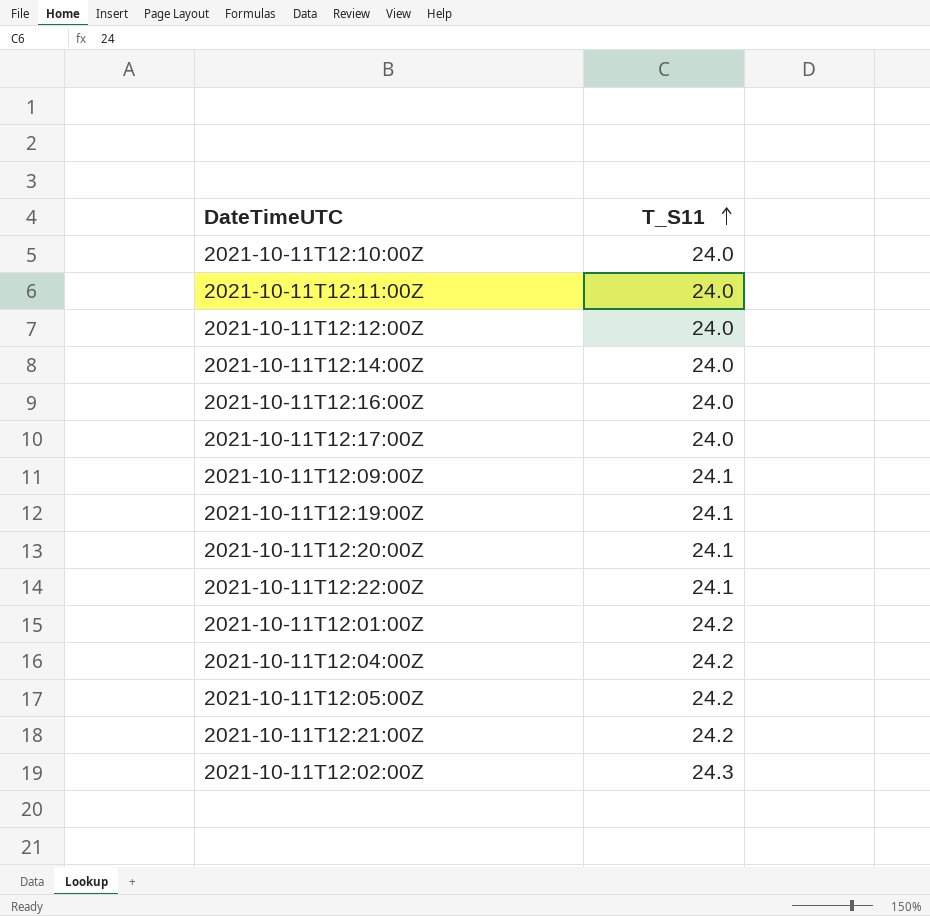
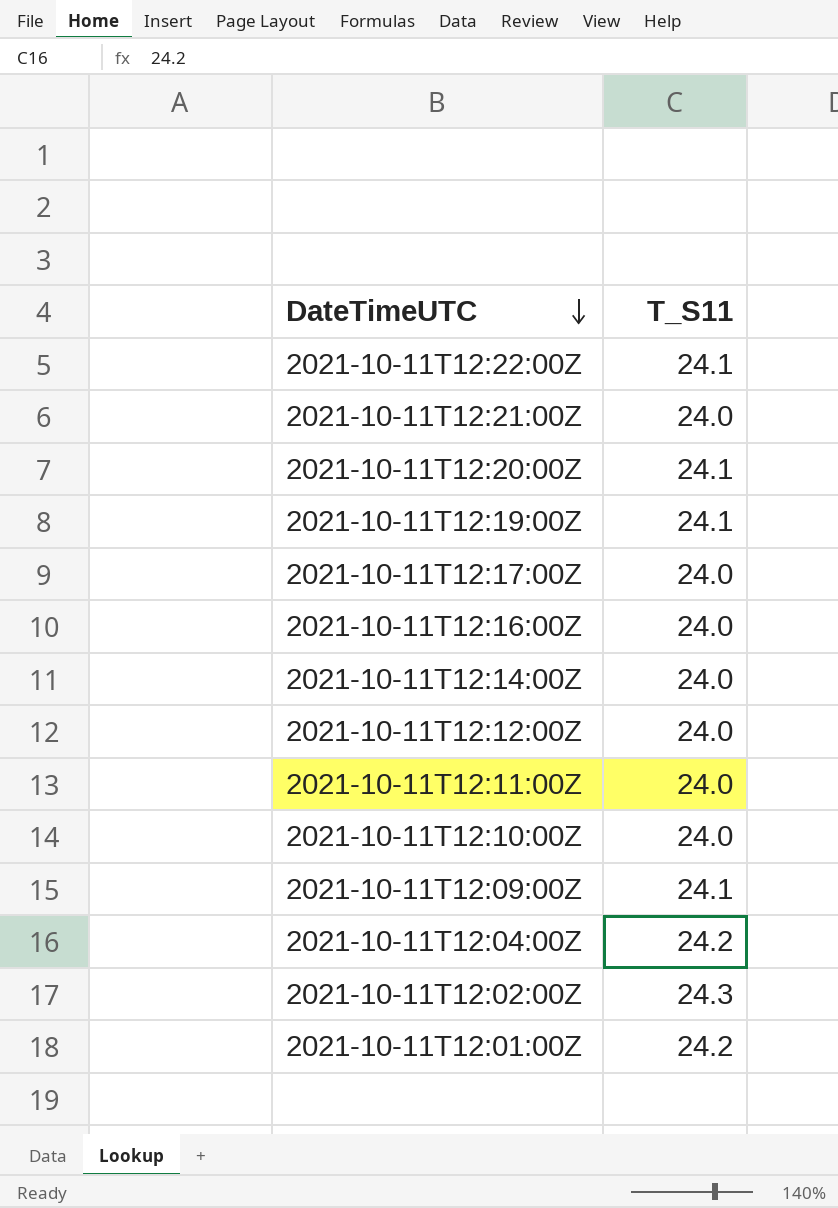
row order: T_S11 ascending -> DateTimeUTC descending
row 2021-10-11T12:05:00Z: 24.2 -> none
2021-10-11T12:21:00Z | T_S11: 24.2 -> 24.0

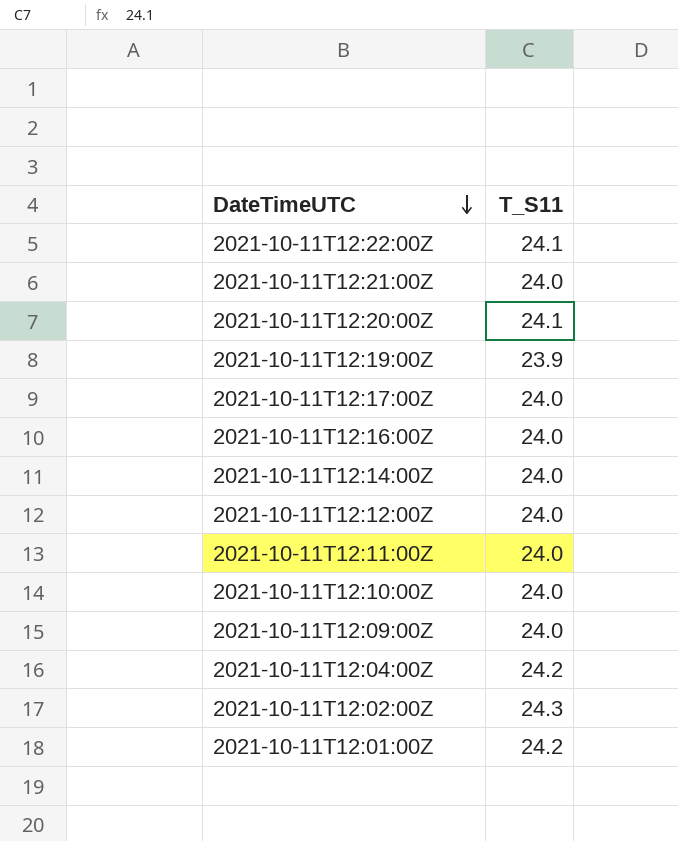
2021-10-11T12:19:00Z | T_S11: 24.1 -> 23.9
2021-10-11T12:09:00Z | T_S11: 24.1 -> 24.0

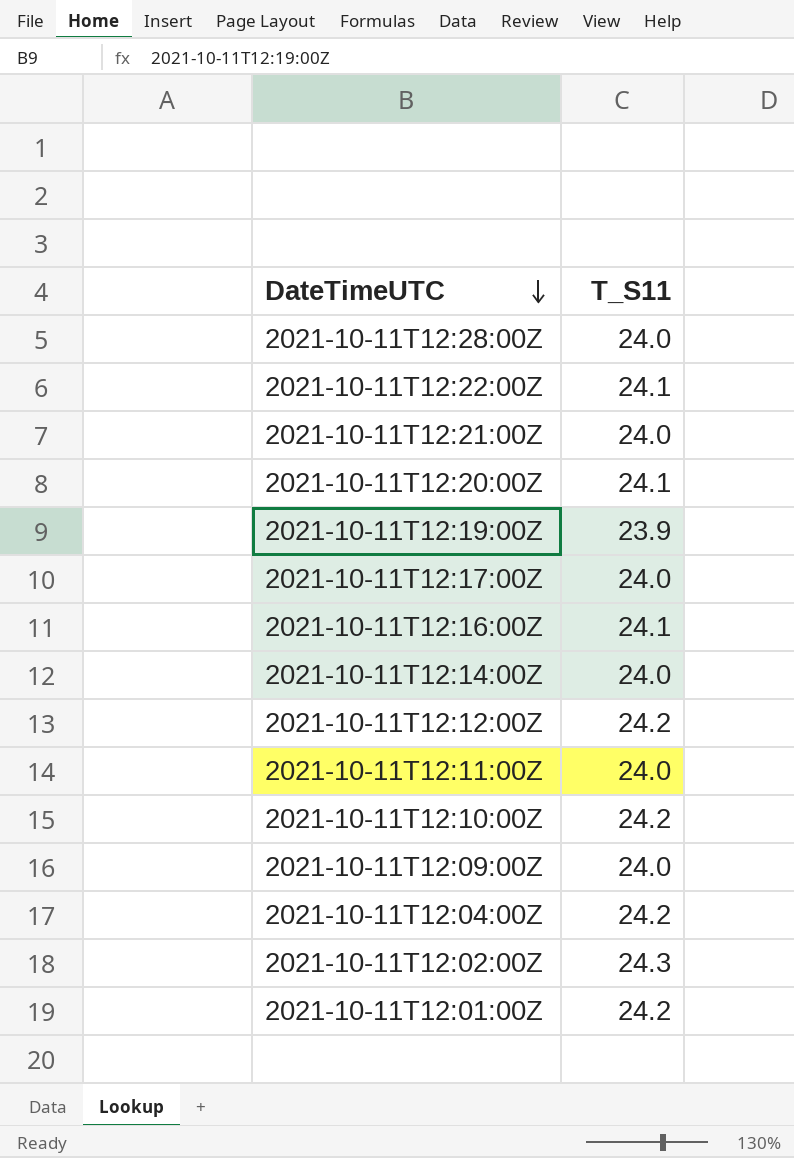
row 2021-10-11T12:28:00Z: none -> 24.0
2021-10-11T12:16:00Z | T_S11: 24.0 -> 24.1
2021-10-11T12:12:00Z | T_S11: 24.0 -> 24.2
2021-10-11T12:10:00Z | T_S11: 24.0 -> 24.2

